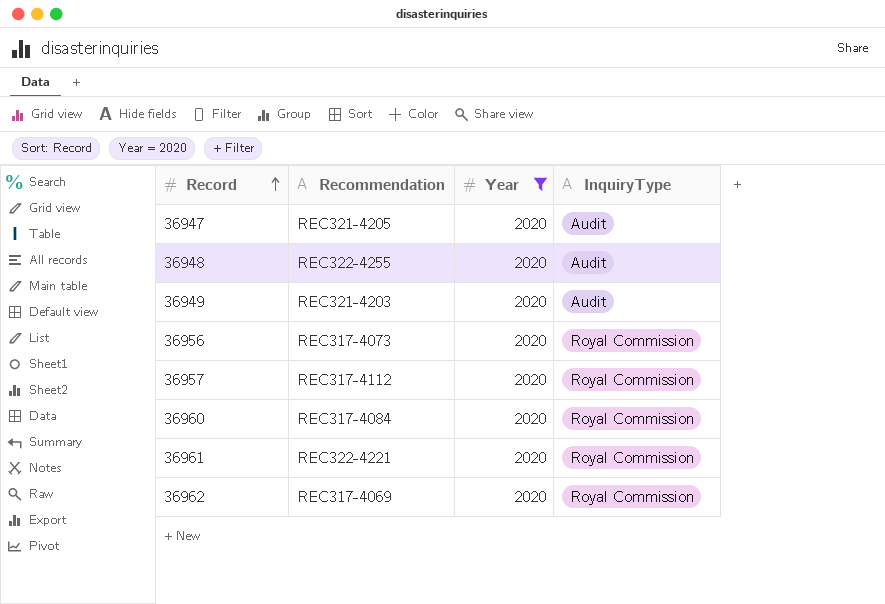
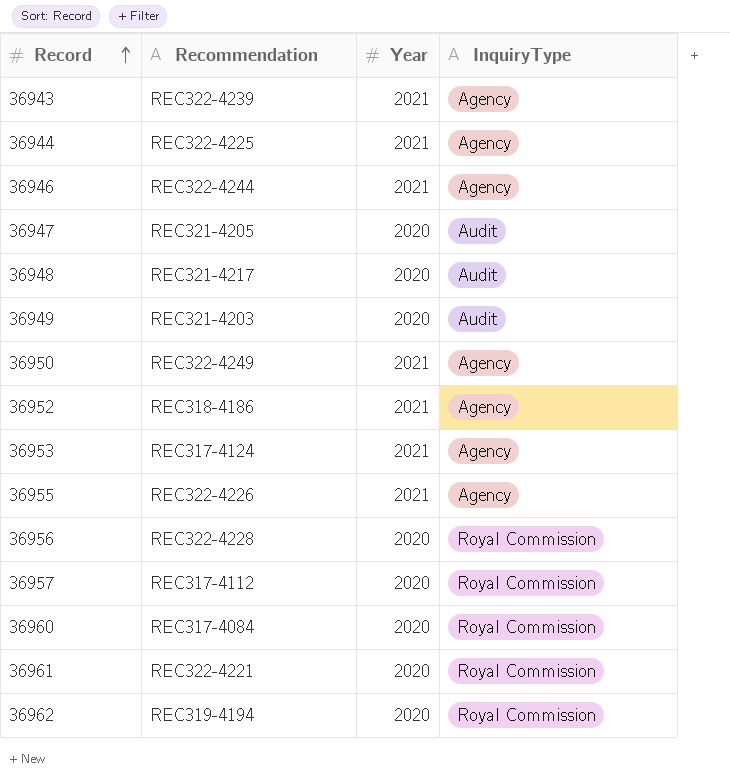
filter: Year = 2020 -> none
36948 | Recommendation: REC322-4255 -> REC321-4217
36956 | Recommendation: REC317-4073 -> REC322-4228
36962 | Recommendation: REC317-4069 -> REC319-4194

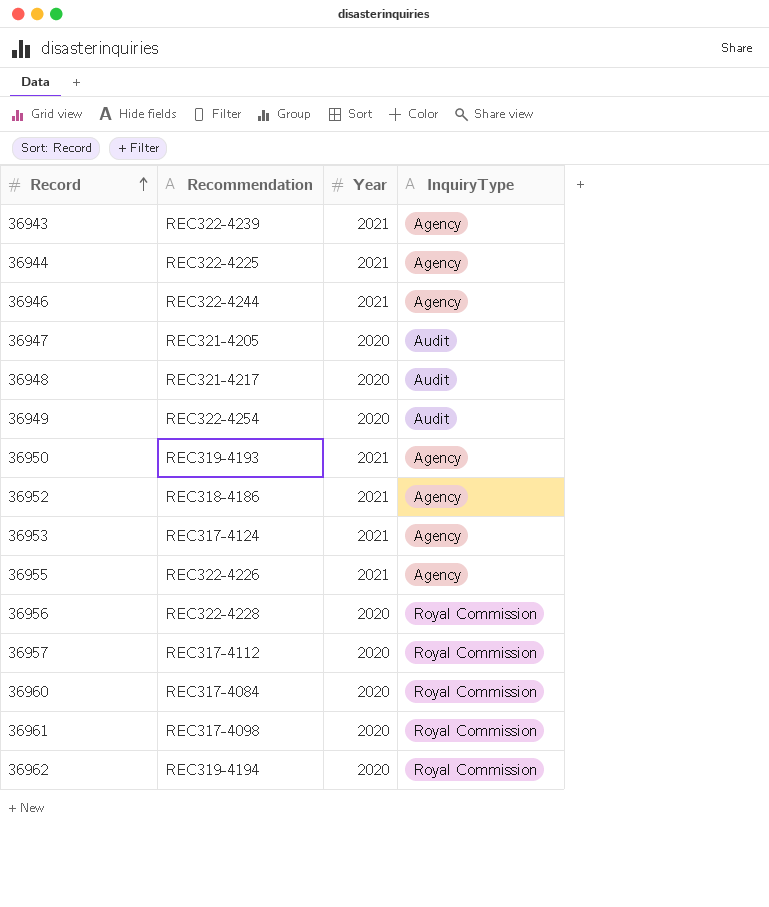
36949 | Recommendation: REC321-4203 -> REC322-4254
36950 | Recommendation: REC322-4249 -> REC319-4193
36961 | Recommendation: REC322-4221 -> REC317-4098

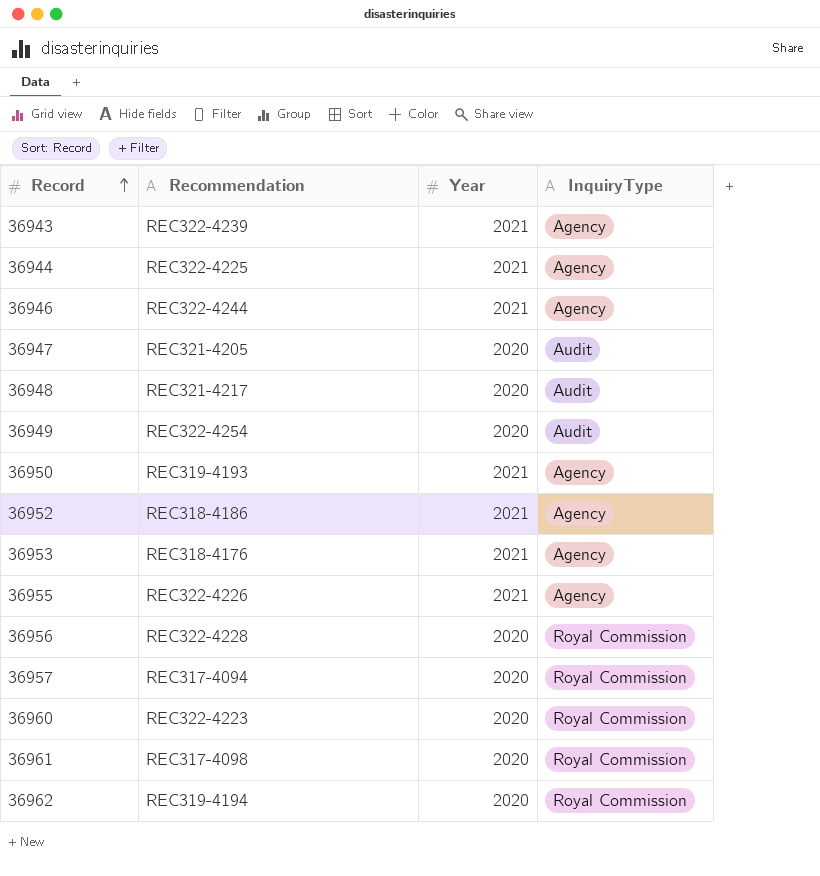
36953 | Recommendation: REC317-4124 -> REC318-4176
36957 | Recommendation: REC317-4112 -> REC317-4094
36960 | Recommendation: REC317-4084 -> REC322-4223

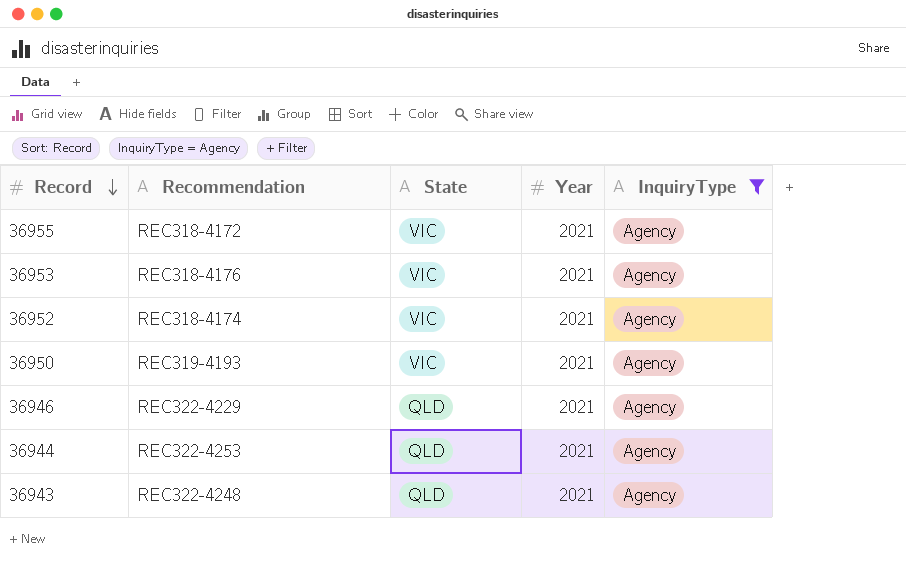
filter: none -> InquiryType = Agency
row order: Record ascending -> Record descending
column State | position: none -> 3
36955 | Recommendation: REC322-4226 -> REC318-4172
36952 | Recommendation: REC318-4186 -> REC318-4174
36946 | Recommendation: REC322-4244 -> REC322-4229
36944 | Recommendation: REC322-4225 -> REC322-4253
36943 | Recommendation: REC322-4239 -> REC322-4248

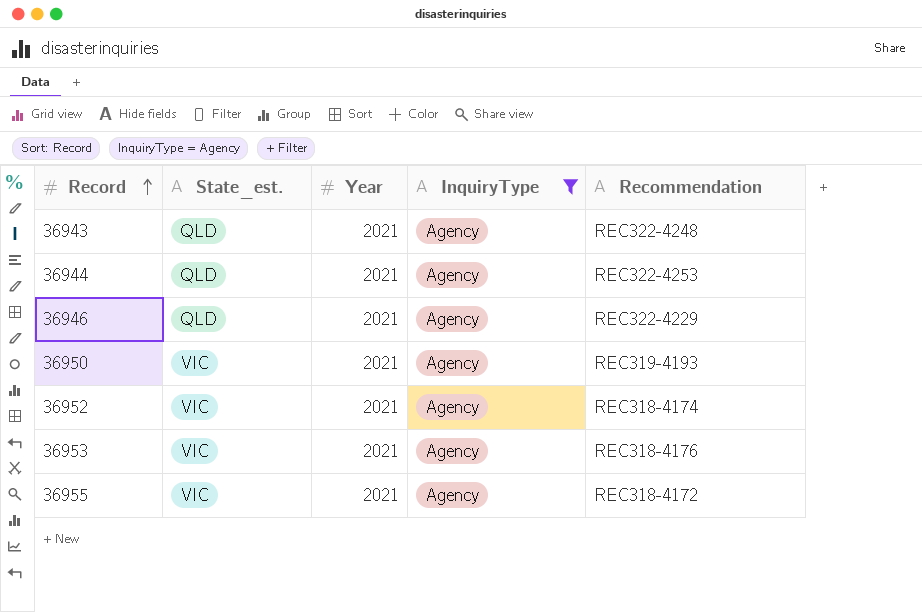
row order: Record descending -> Record ascending
column name: State -> State_est.
column Recommendation | position: 2 -> 5

